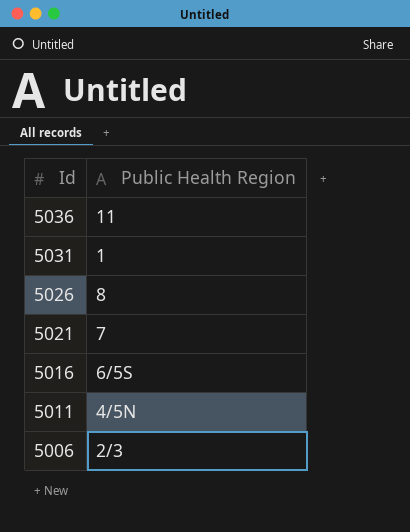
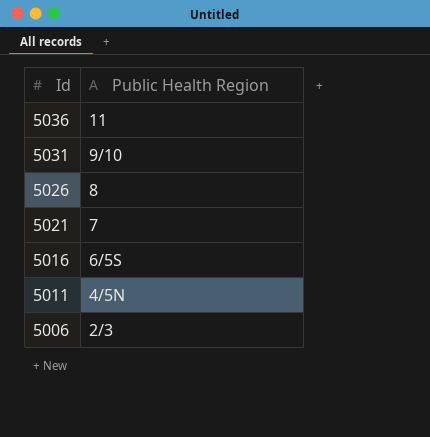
5031 | Public Health Region: 1 -> 9/10

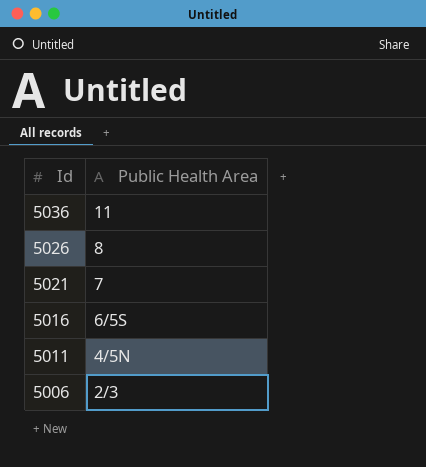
column name: Public Health Region -> Public Health Area
row 5031: 9/10 -> none

